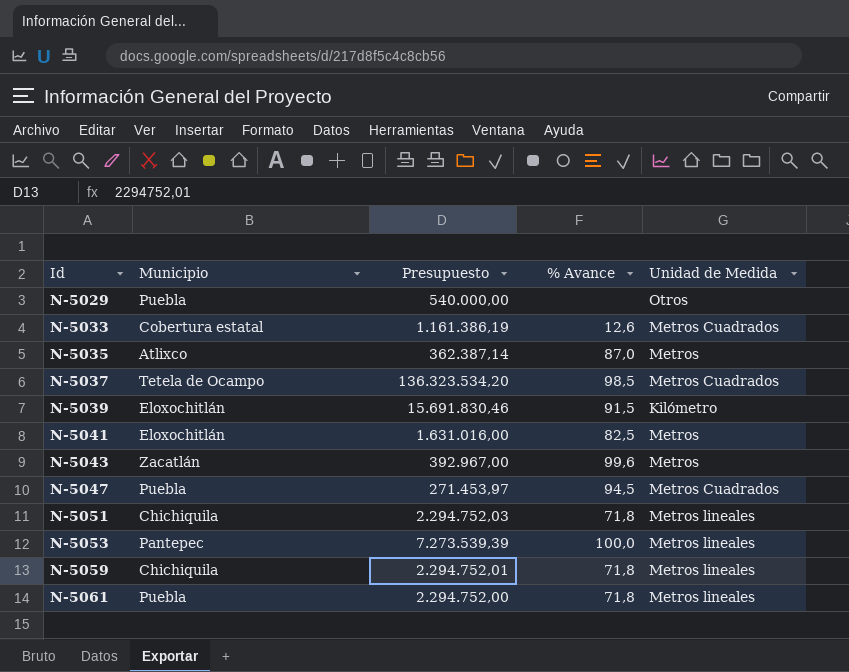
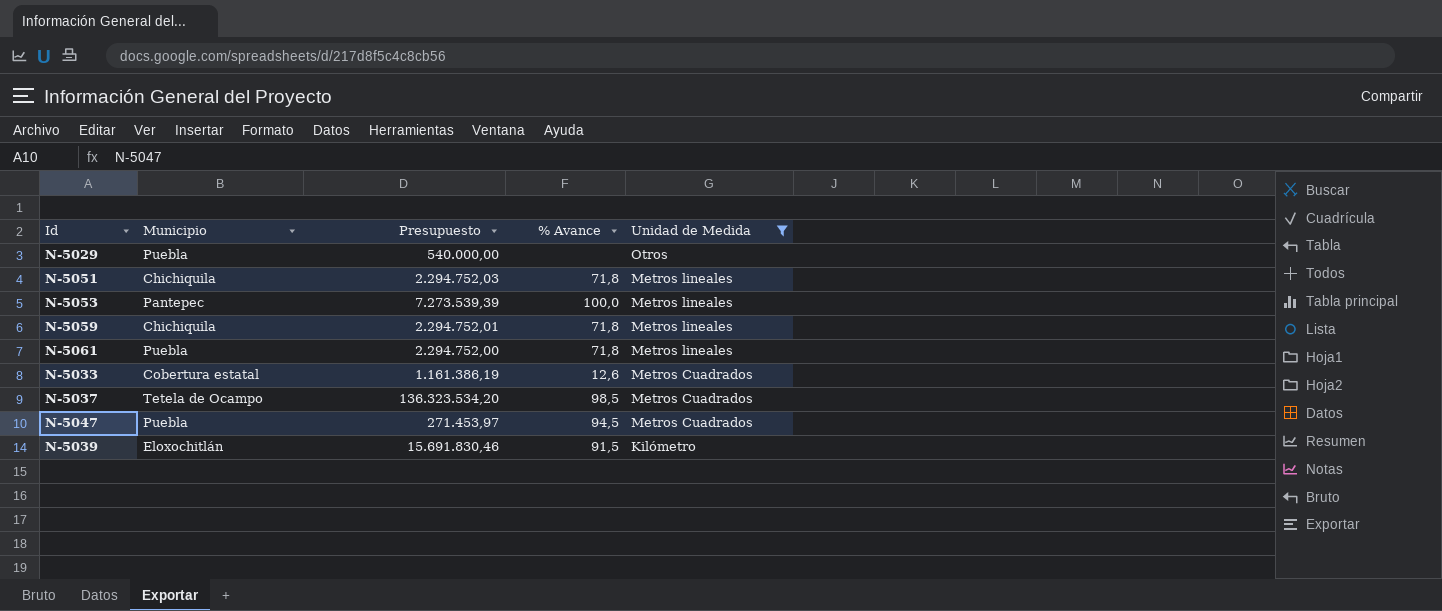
filter: none -> Unidad de Medida != Metros
row order: Id ascending -> Unidad de Medida descending

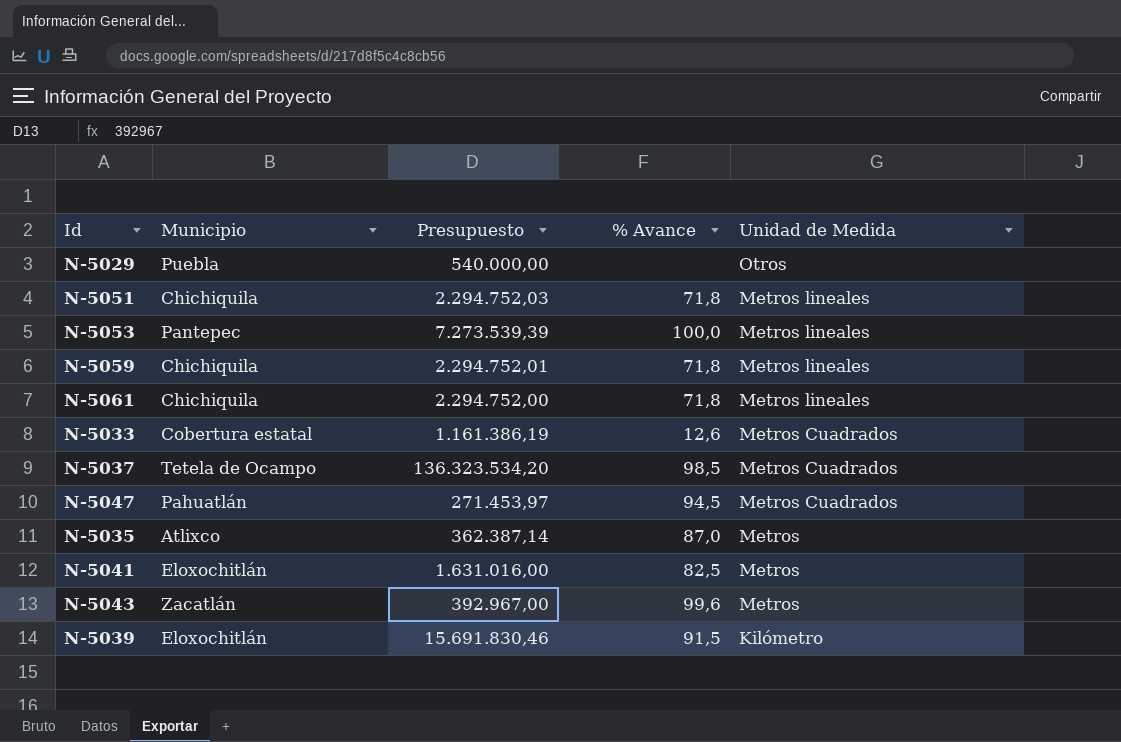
filter: Unidad de Medida != Metros -> none
N-5061 | Municipio: Puebla -> Chichiquila
N-5047 | Municipio: Puebla -> Pahuatlán

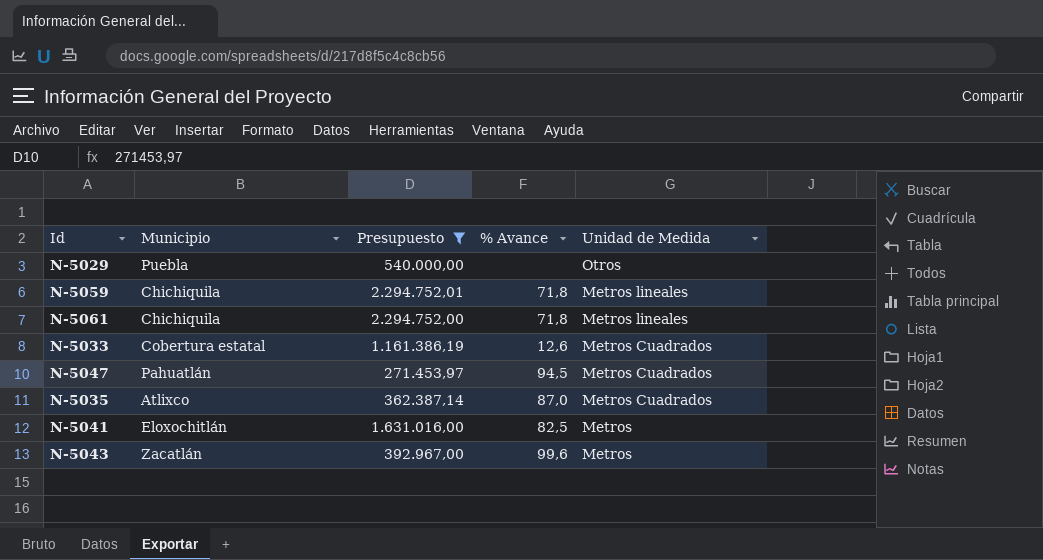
filter: none -> Presupuesto <= 2.294.752,01
N-5035 | Unidad de Medida: Metros -> Metros Cuadrados

